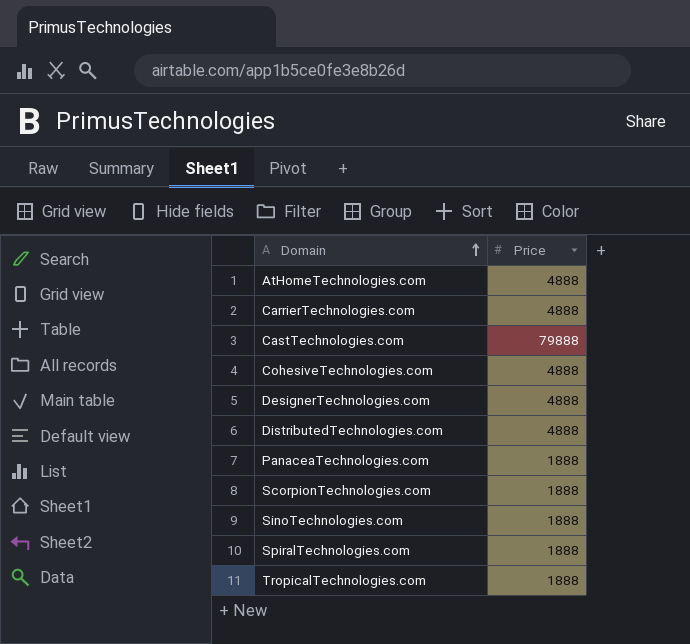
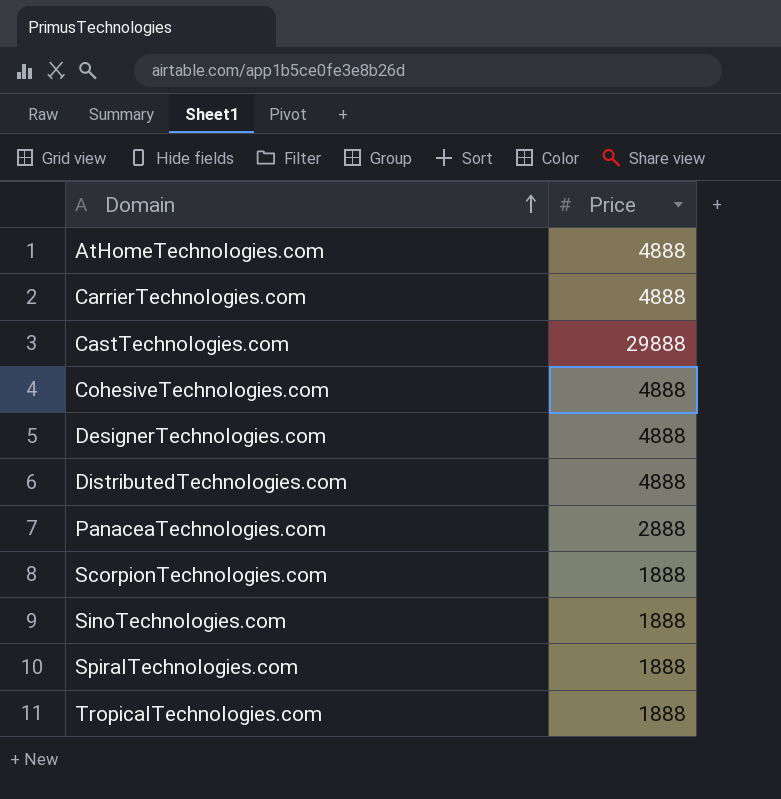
CastTechnologies.com | Price: 79888 -> 29888
PanaceaTechnologies.com | Price: 1888 -> 2888

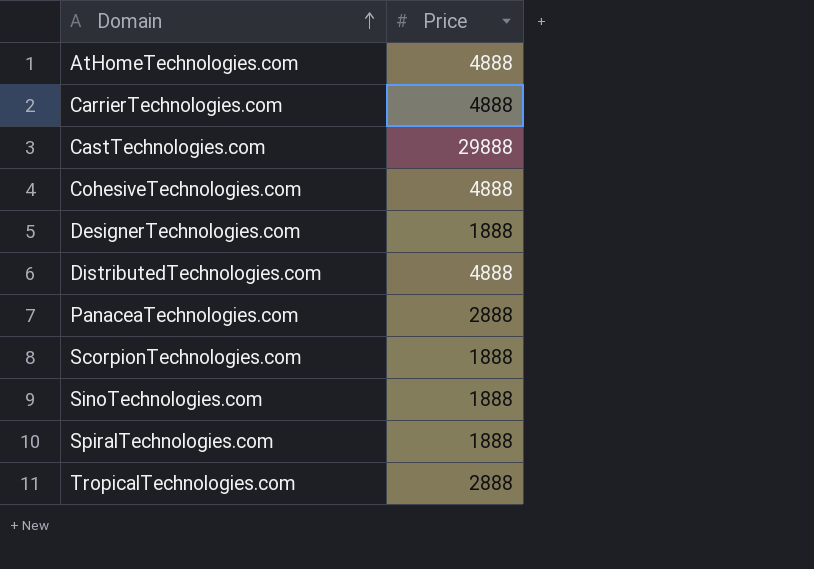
DesignerTechnologies.com | Price: 4888 -> 1888
TropicalTechnologies.com | Price: 1888 -> 2888

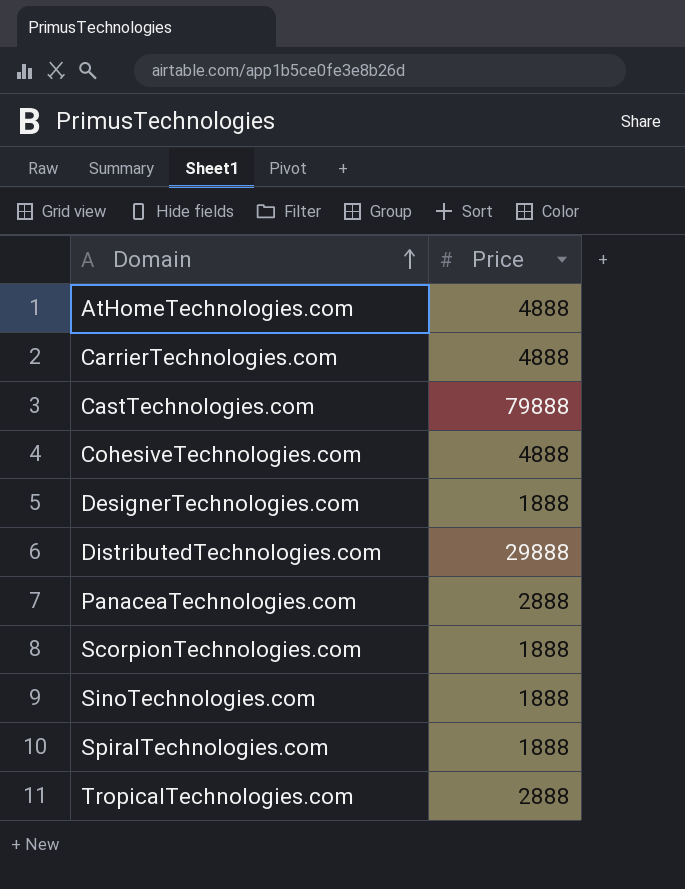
CastTechnologies.com | Price: 29888 -> 79888
DistributedTechnologies.com | Price: 4888 -> 29888

